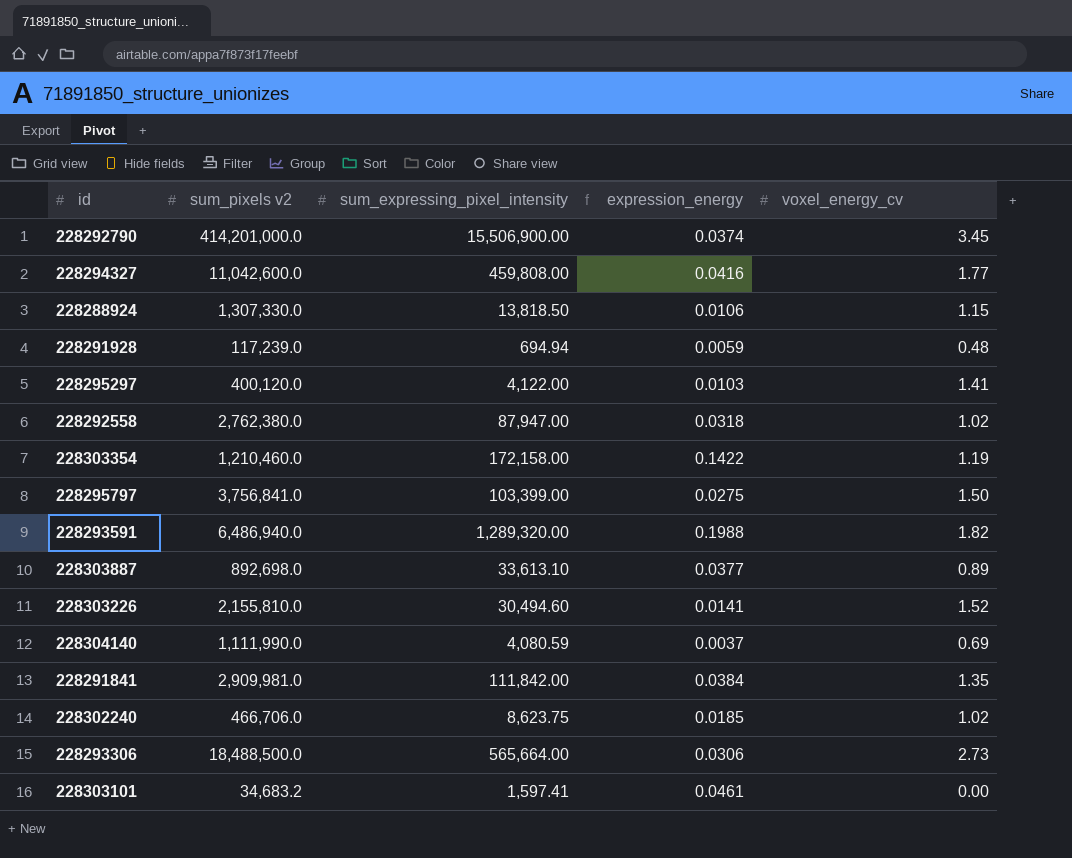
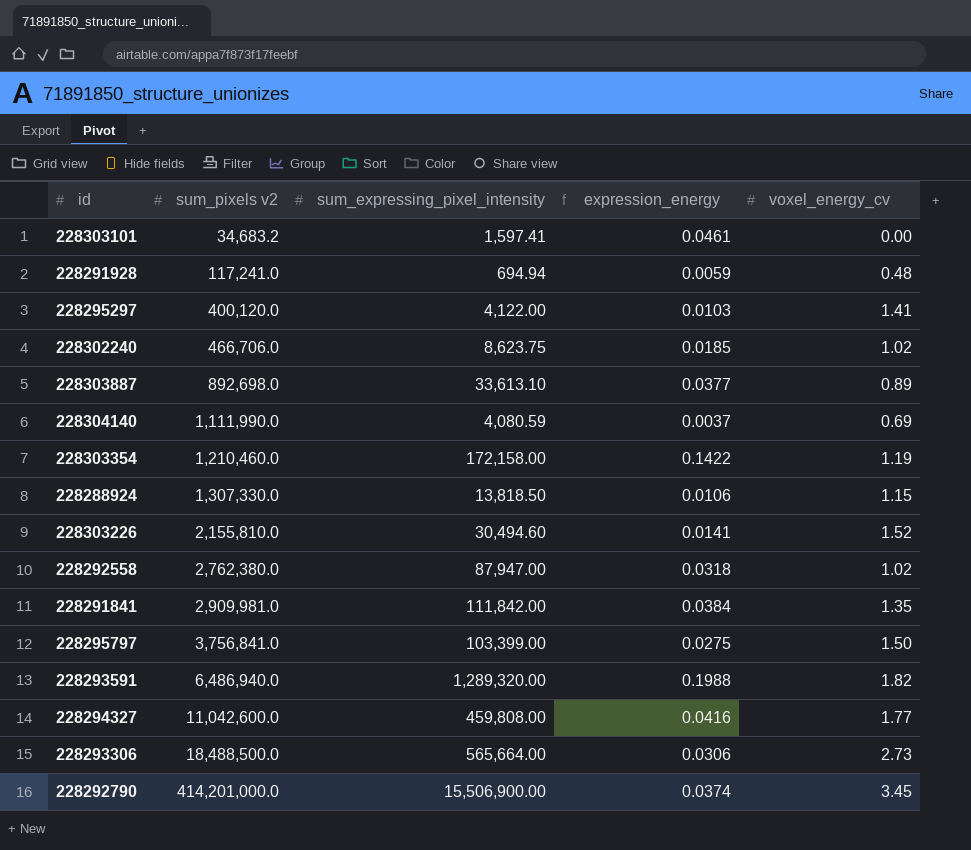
row order: none -> sum_pixels v2 ascending
228291928 | sum_pixels v2: 117,239.0 -> 117,241.0

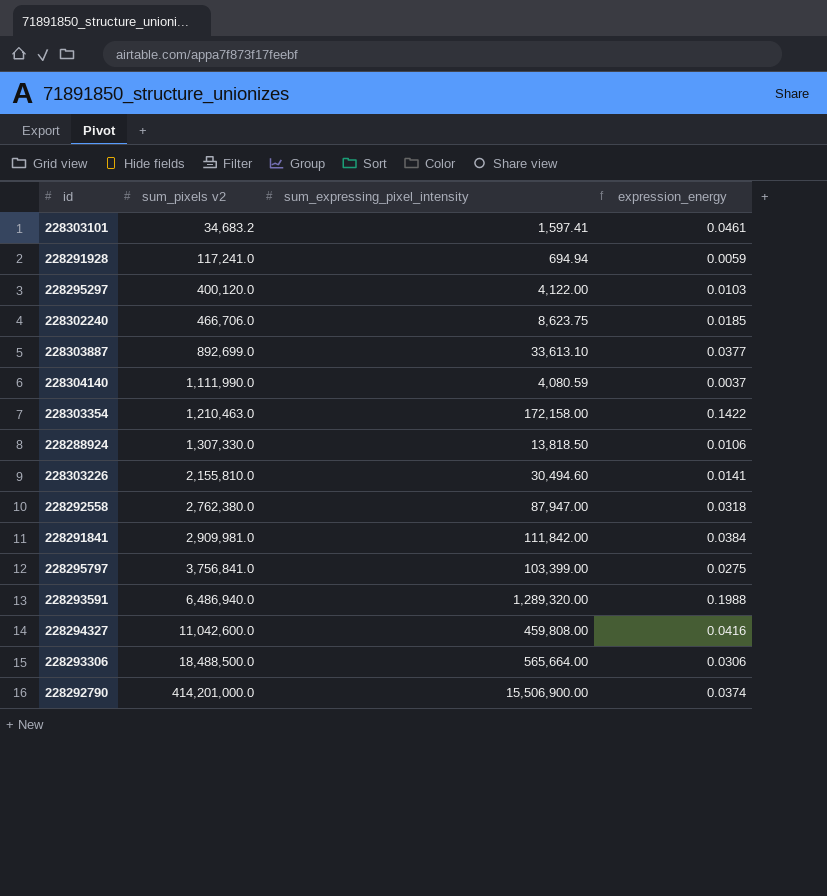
column voxel_energy_cv | position: 5 -> none
228303887 | sum_pixels v2: 892,698.0 -> 892,699.0
228303354 | sum_pixels v2: 1,210,460.0 -> 1,210,463.0

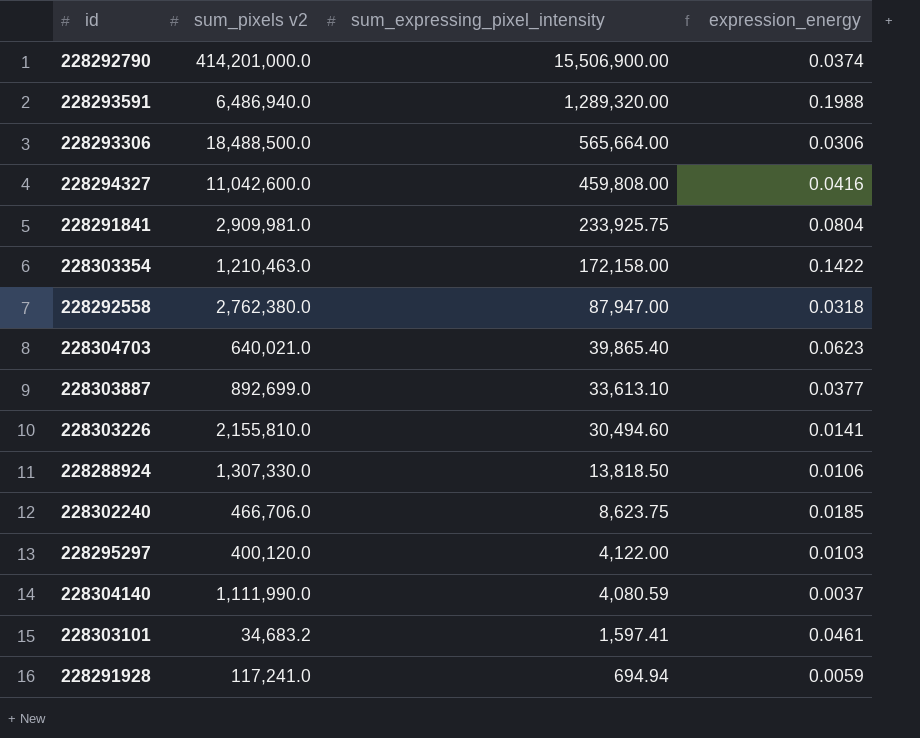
row order: sum_pixels v2 ascending -> sum_expressing_pixel_intensity descending
row 228295797: 3,756,841.0 | 103,399.00 | 0.0275 -> none
228291841 | sum_expressing_pixel_intensity: 111,842.00 -> 233,925.75
228291841 | expression_energy: 0.0384 -> 0.0804
row 228304703: none -> 640,021.0 | 39,865.40 | 0.0623

